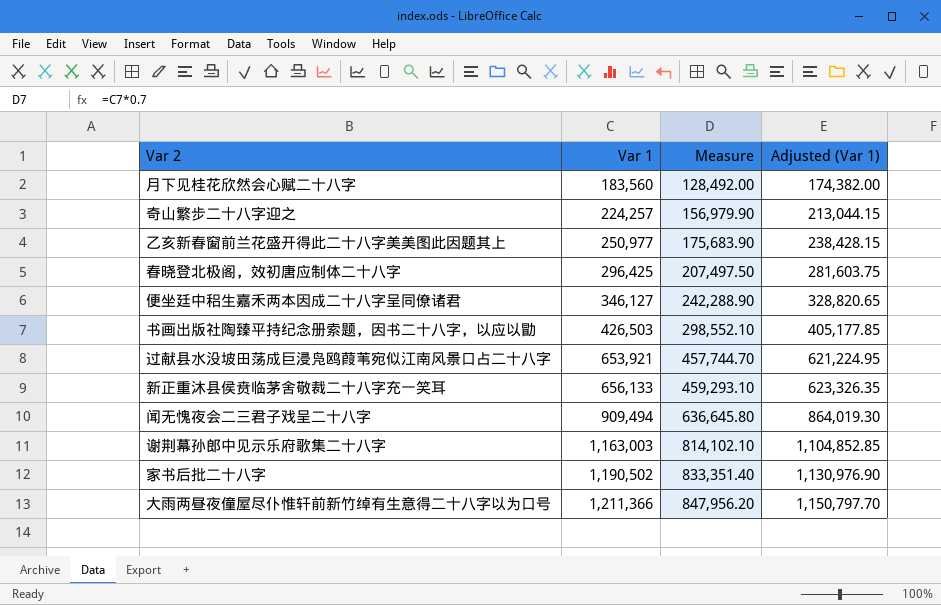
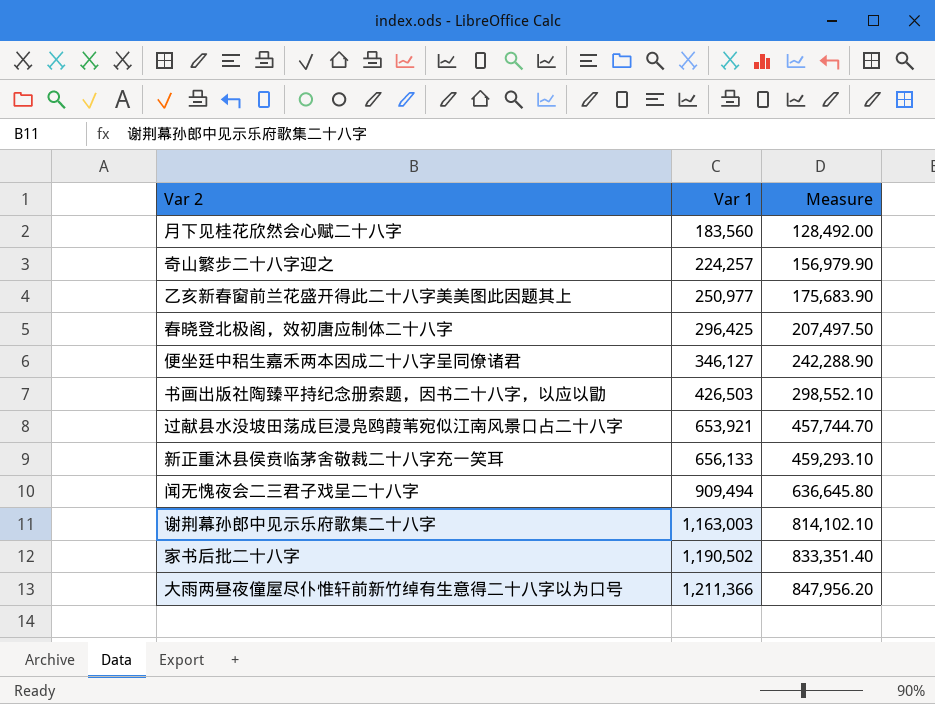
column Adjusted (Var 1) | formula: [Var 1] * 0.95 -> none

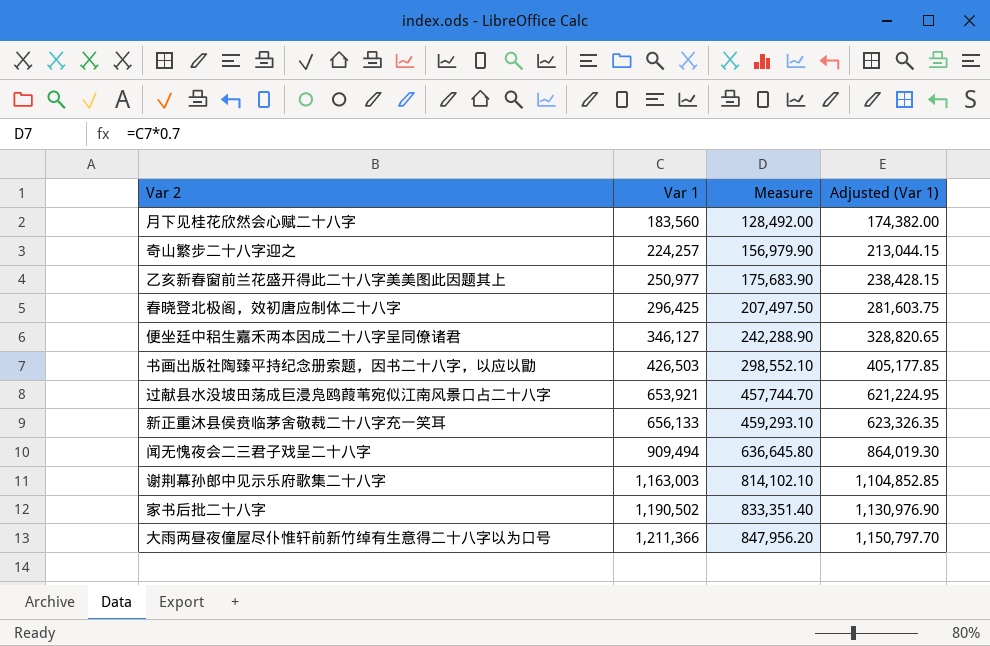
column Adjusted (Var 1) | formula: none -> [Var 1] * 0.95

